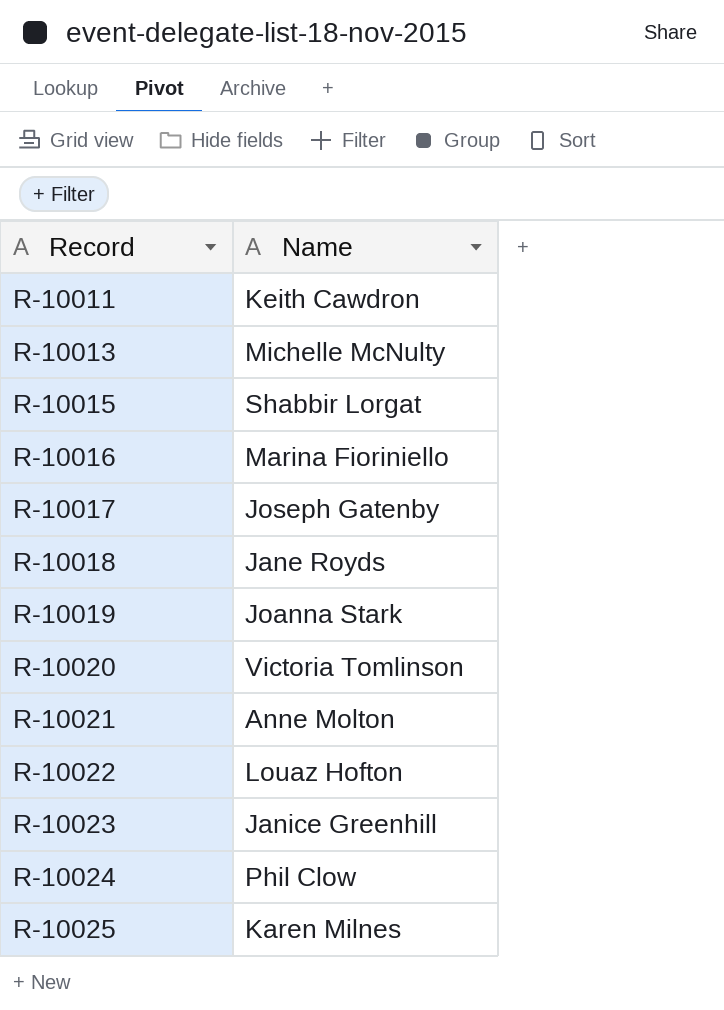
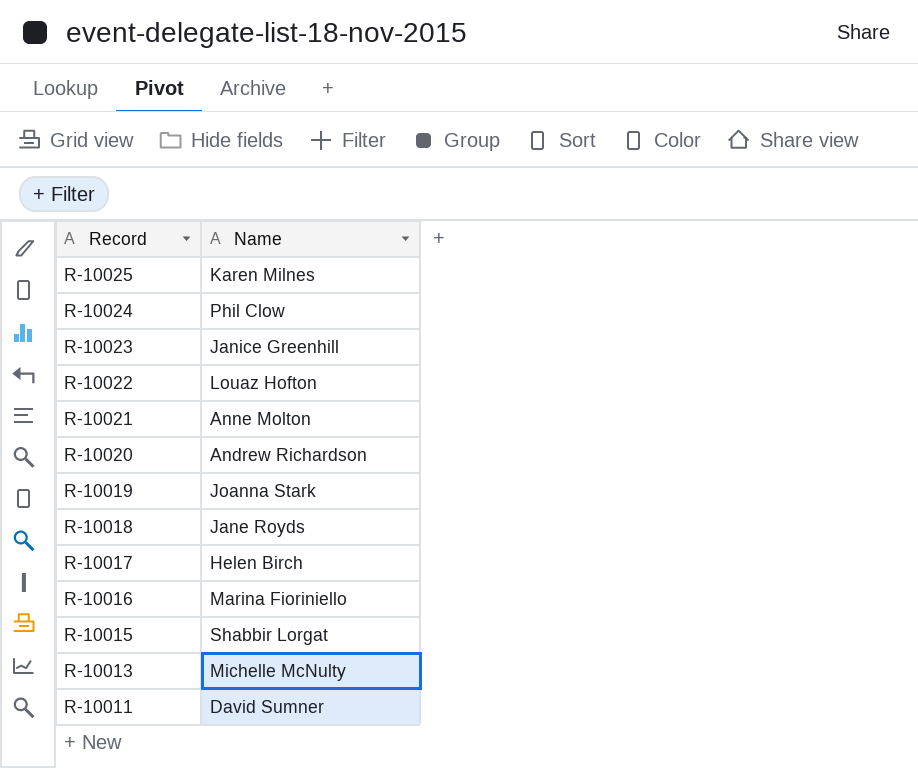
row order: Record ascending -> Record descending
R-10020 | Name: Victoria Tomlinson -> Andrew Richardson
R-10017 | Name: Joseph Gatenby -> Helen Birch
R-10011 | Name: Keith Cawdron -> David Sumner

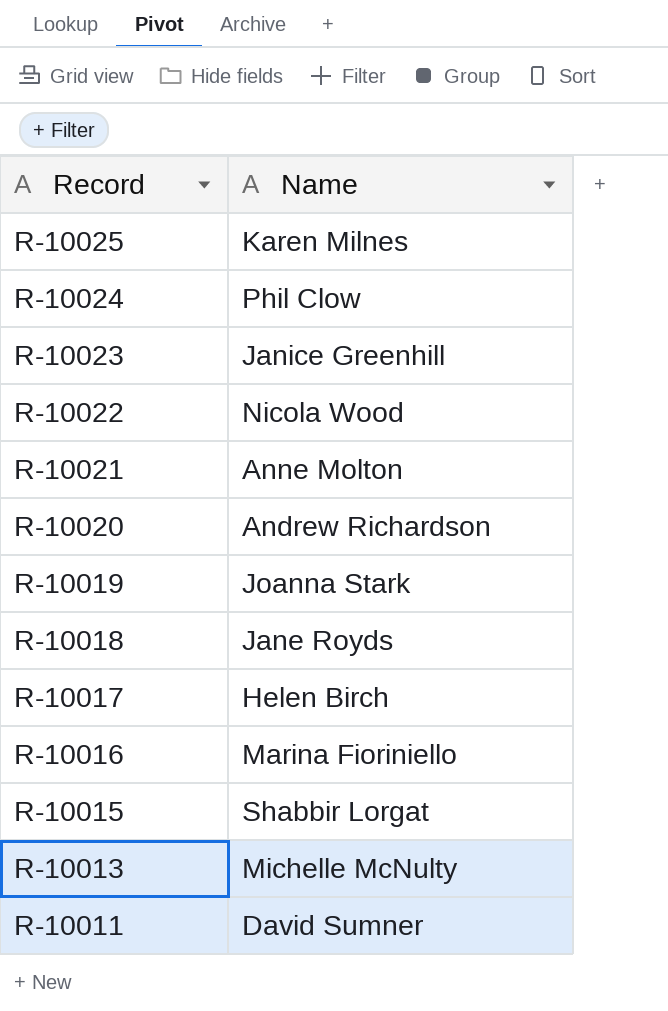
R-10022 | Name: Louaz Hofton -> Nicola Wood

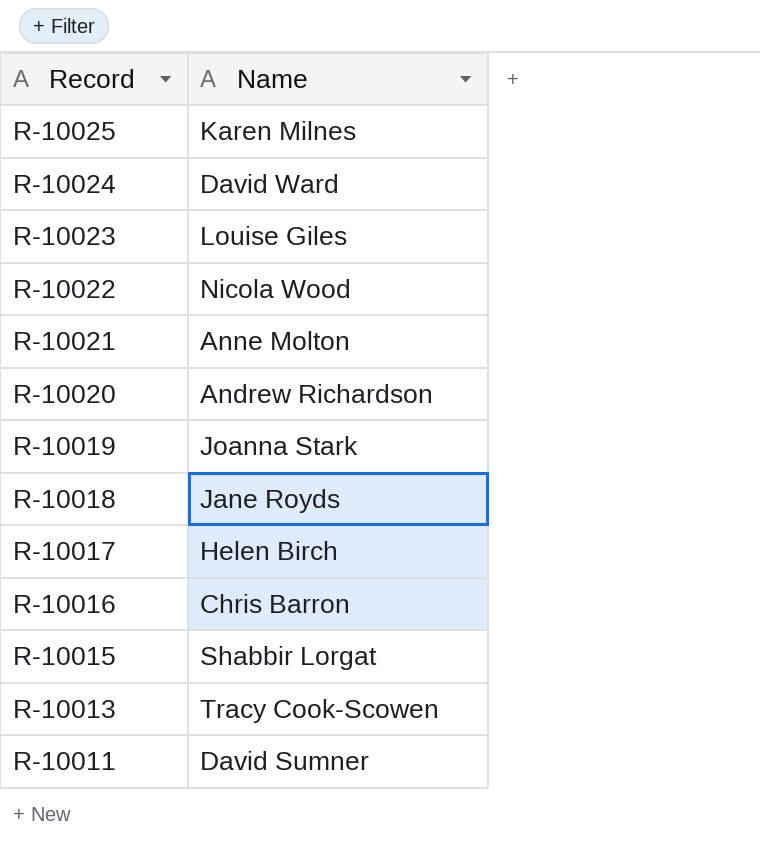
R-10024 | Name: Phil Clow -> David Ward
R-10023 | Name: Janice Greenhill -> Louise Giles
R-10016 | Name: Marina Fioriniello -> Chris Barron
R-10013 | Name: Michelle McNulty -> Tracy Cook-Scowen

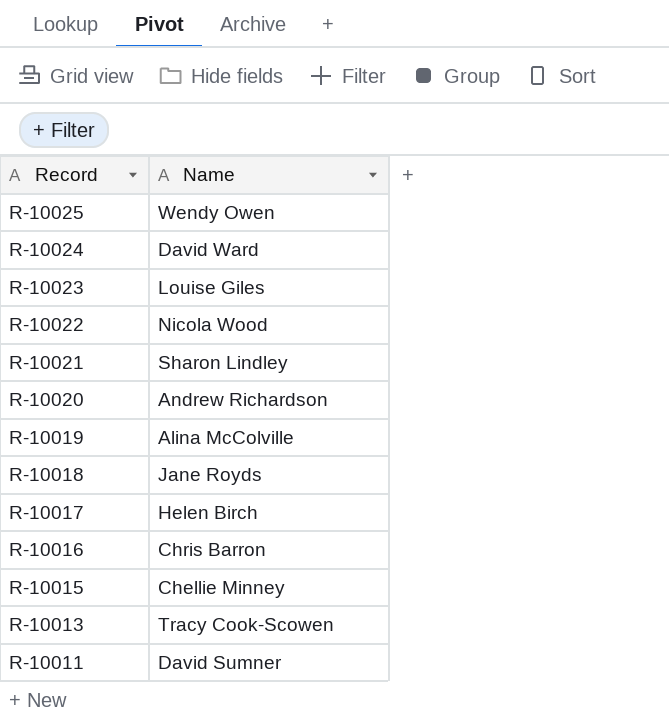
R-10025 | Name: Karen Milnes -> Wendy Owen
R-10021 | Name: Anne Molton -> Sharon Lindley
R-10019 | Name: Joanna Stark -> Alina McColville
R-10015 | Name: Shabbir Lorgat -> Chellie Minney

